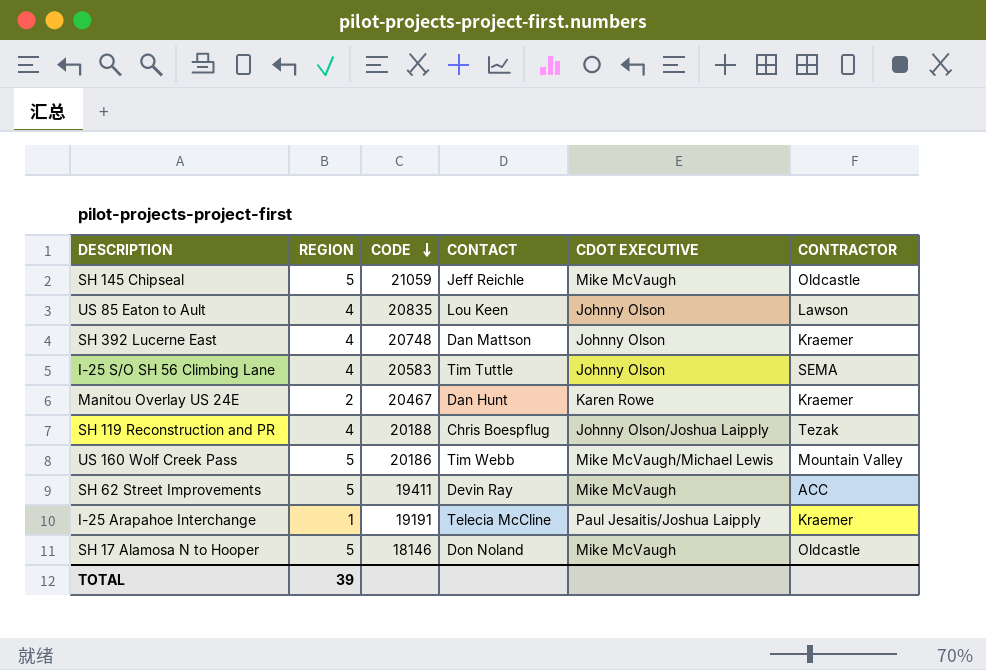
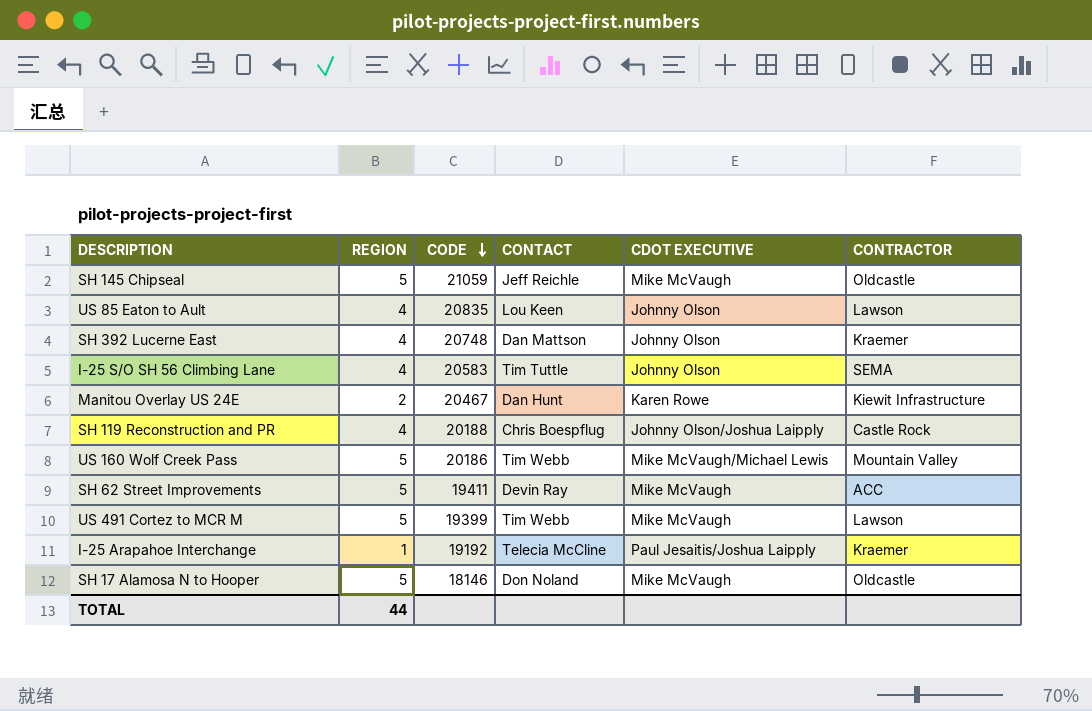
Manitou Overlay US 24E | CONTRACTOR: Kraemer -> Kiewit Infrastructure
SH 119 Reconstruction and PR | CONTRACTOR: Tezak -> Castle Rock
row US 491 Cortez to MCR M: none -> 5 | 19399 | Tim Webb | Mike McVaugh | Lawson
I-25 Arapahoe Interchange | CODE: 19191 -> 19192
TOTAL | REGION: 39 -> 44

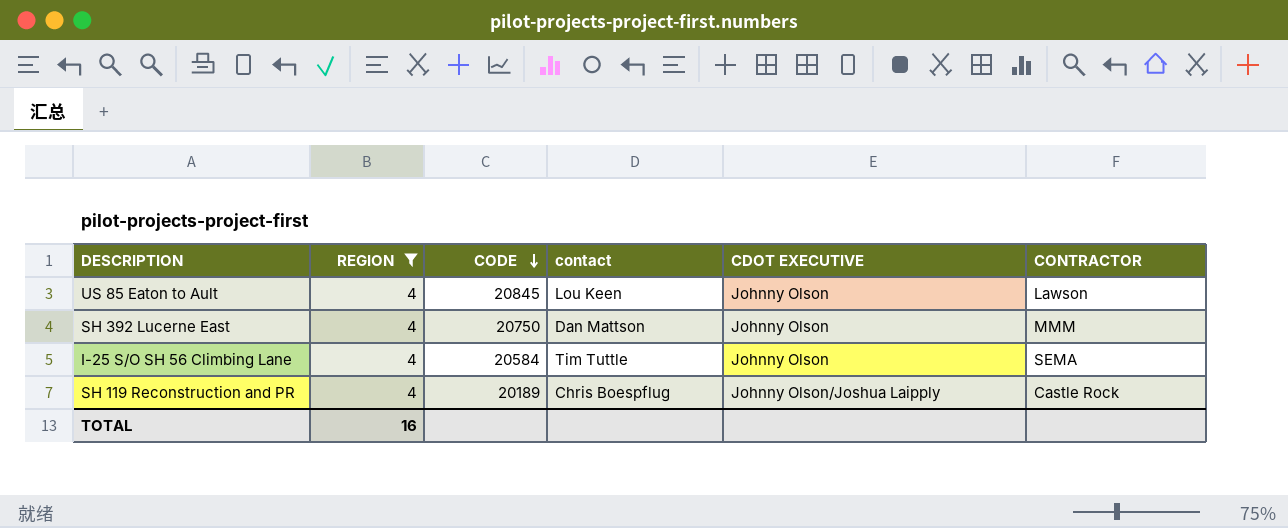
filter: none -> REGION = 4
column name: CONTACT -> contact
US 85 Eaton to Ault | CODE: 20835 -> 20845
SH 392 Lucerne East | CODE: 20748 -> 20750
SH 392 Lucerne East | CONTRACTOR: Kraemer -> MMM
I-25 S/O SH 56 Climbing Lane | CODE: 20583 -> 20584
SH 119 Reconstruction and PR | CODE: 20188 -> 20189
TOTAL | REGION: 44 -> 16

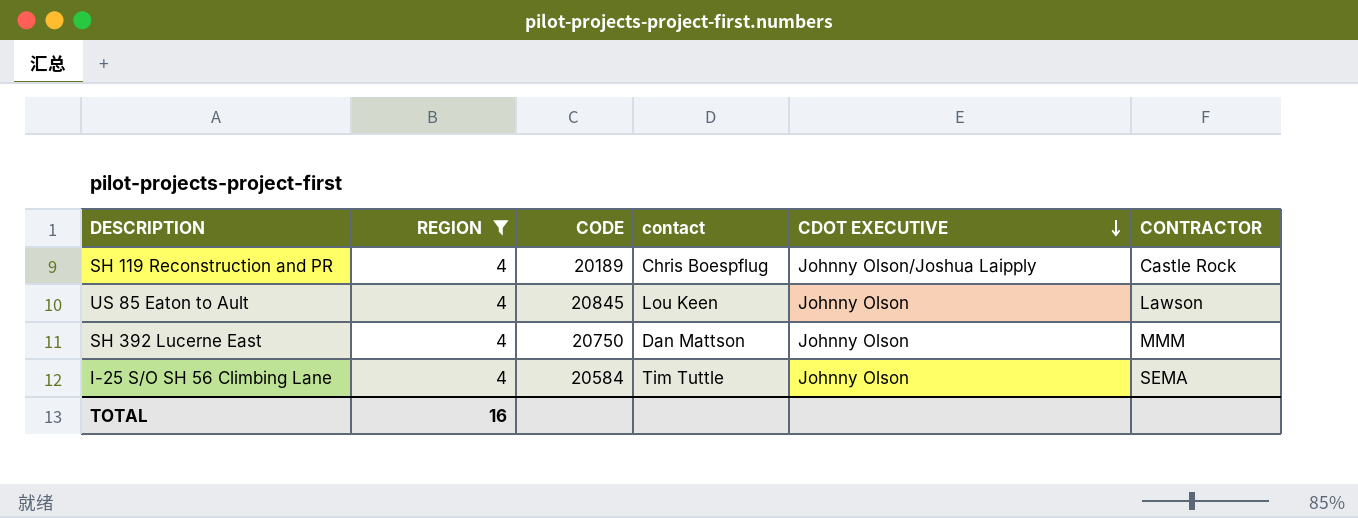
row order: CODE descending -> CDOT EXECUTIVE descending

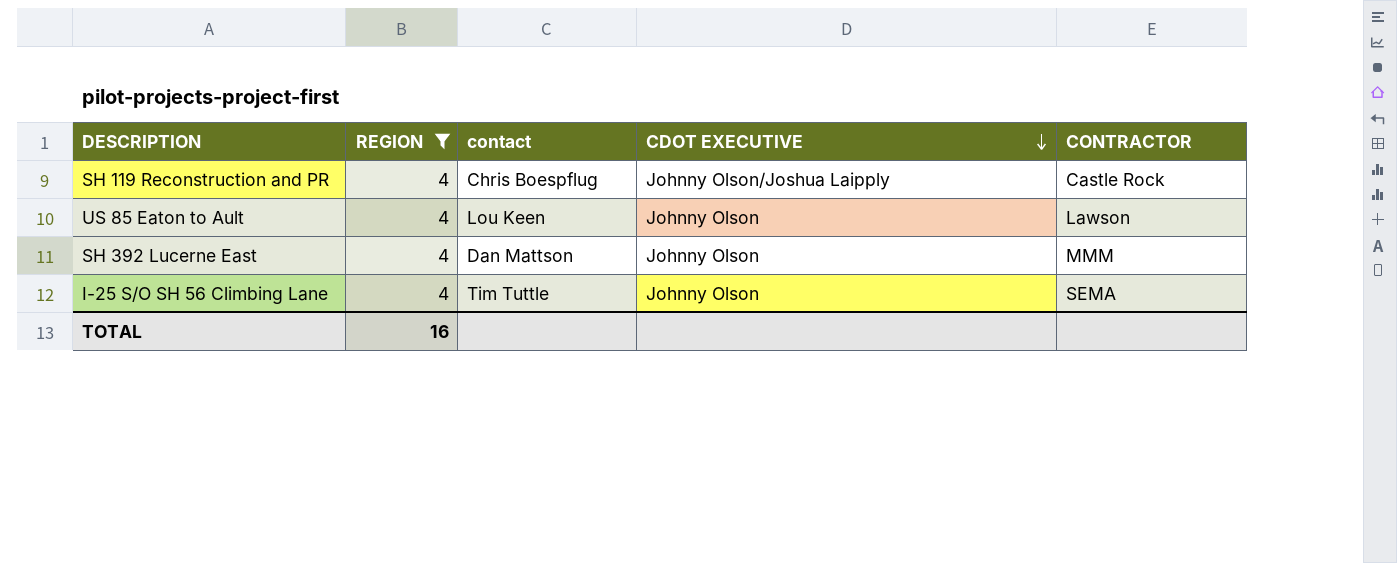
column CODE | position: 3 -> none

